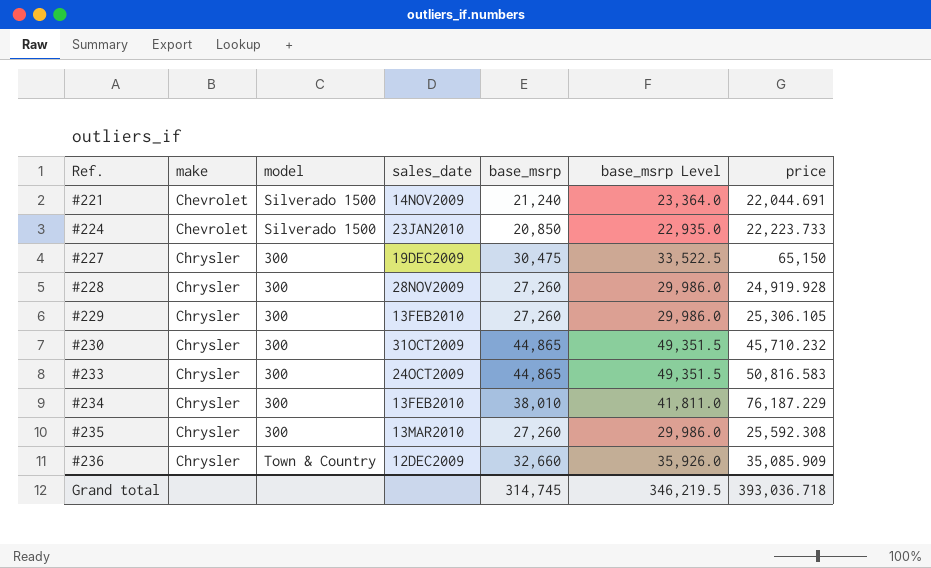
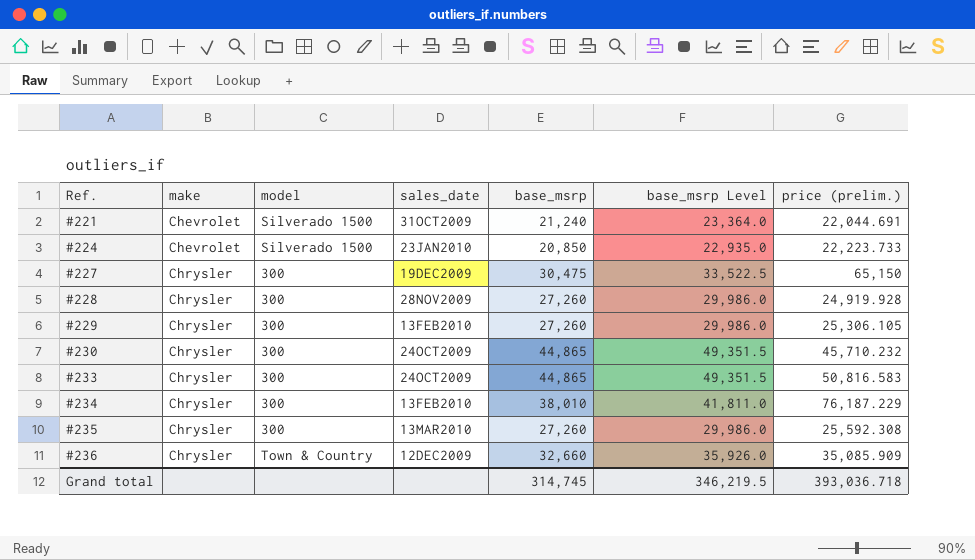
column name: price -> price (prelim.)
#221 | sales_date: 14NOV2009 -> 31OCT2009
#230 | sales_date: 31OCT2009 -> 24OCT2009

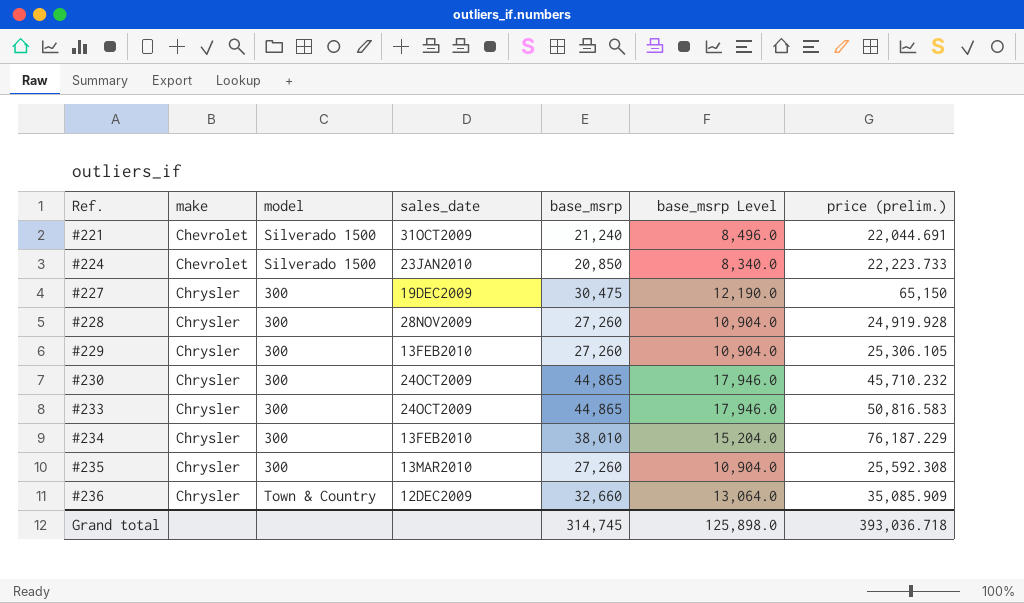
column base_msrp Level | formula: [base_msrp] * 1.1 -> [base_msrp] * 0.4
Grand total | base_msrp Level: 346,219.5 -> 125,898.0

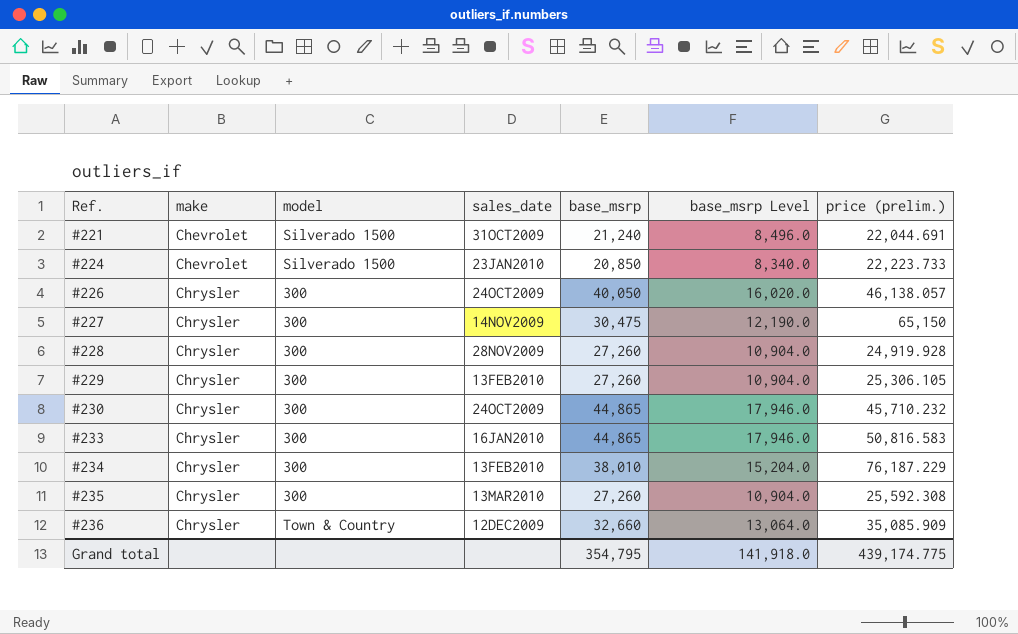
row #226: none -> Chrysler | 300 | 24OCT2009 | 40,050 | 16,020.0 | 46,138.057
#227 | sales_date: 19DEC2009 -> 14NOV2009
#233 | sales_date: 24OCT2009 -> 16JAN2010
Grand total | base_msrp: 314,745 -> 354,795
Grand total | base_msrp Level: 125,898.0 -> 141,918.0
Grand total | price (prelim.): 393,036.718 -> 439,174.775

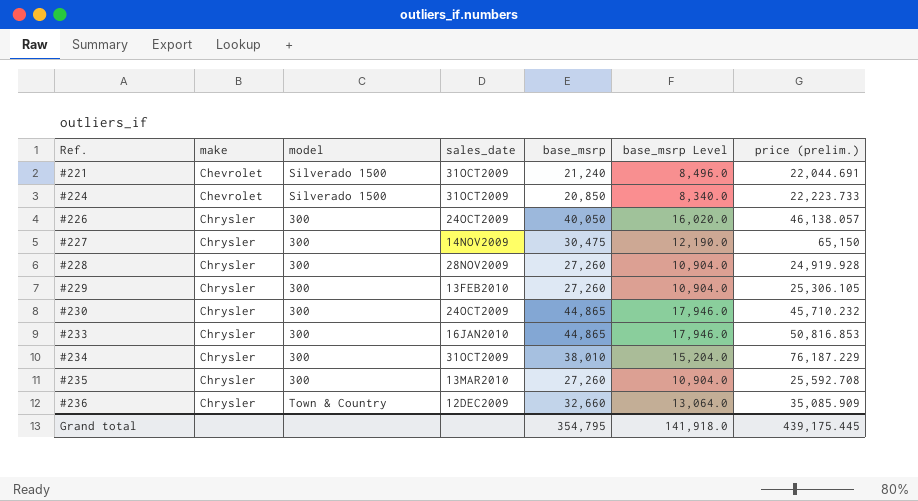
#224 | sales_date: 23JAN2010 -> 31OCT2009
#233 | price (prelim.): 50,816.583 -> 50,816.853
#234 | sales_date: 13FEB2010 -> 31OCT2009
#235 | price (prelim.): 25,592.308 -> 25,592.708
Grand total | price (prelim.): 439,174.775 -> 439,175.445

